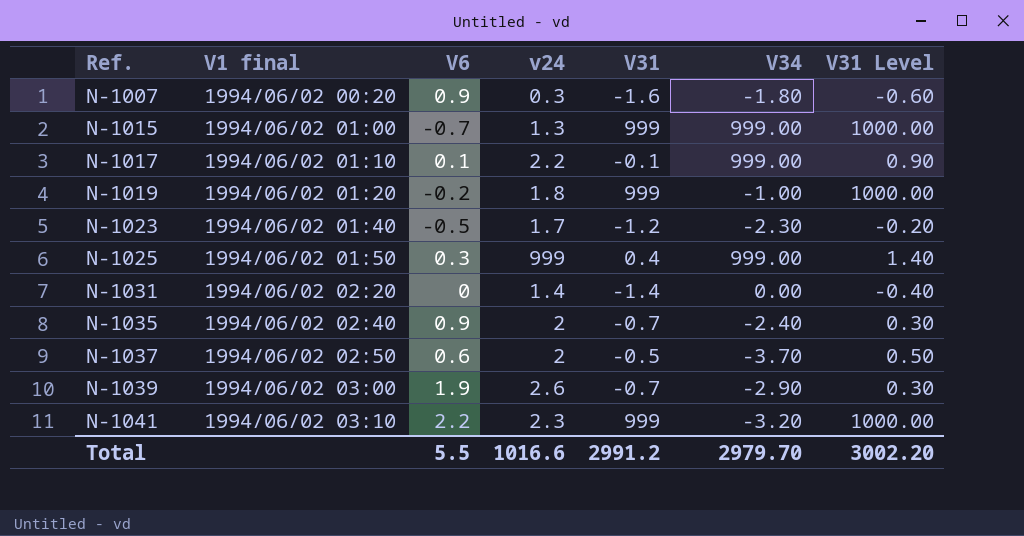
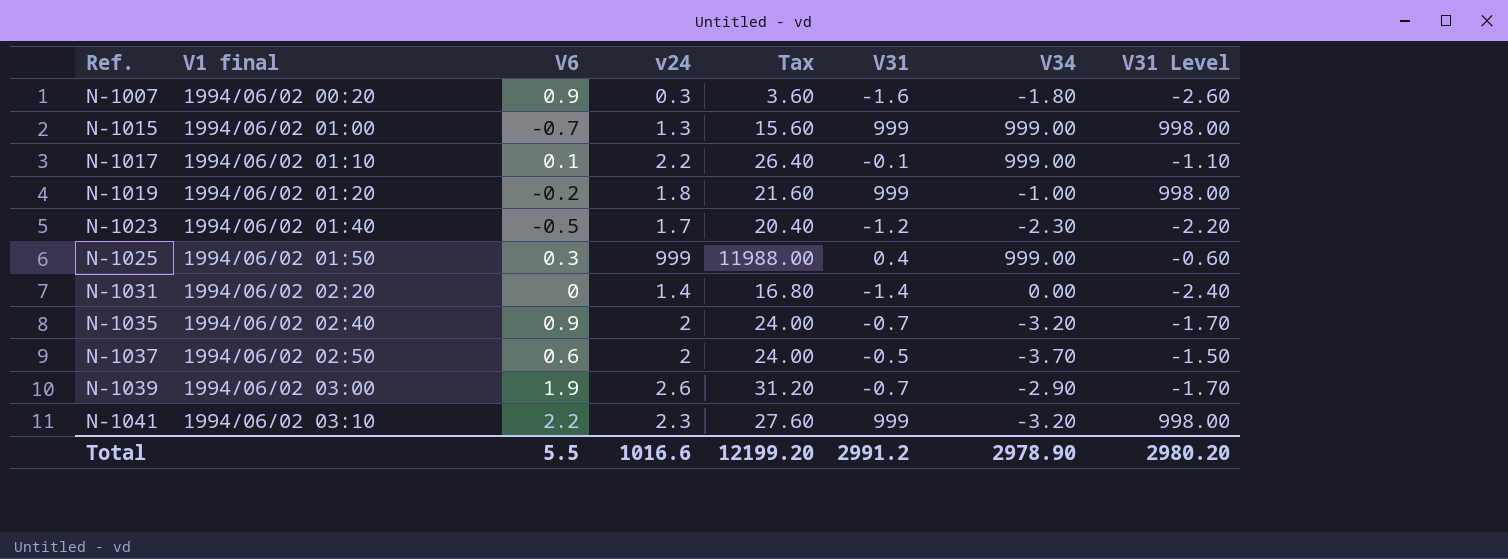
column Tax | formula: none -> [v24] * 12
column V31 Level | formula: [V31] + 1 -> [V31] - 1
N-1035 | V34: -2.40 -> -3.20
Total | V34: 2979.70 -> 2978.90
Total | V31 Level: 3002.20 -> 2980.20

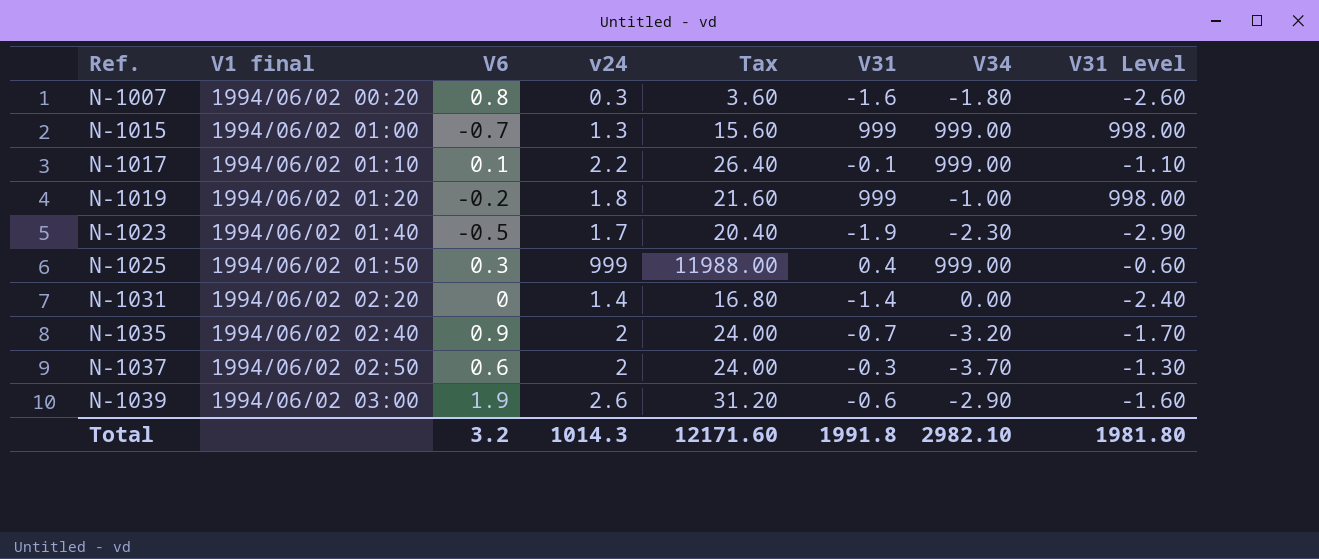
row N-1041: 1994/06/02 03:10 | 2.2 | 2.3 | 27.60 | 999 | -3.20 | 998.00 -> none
N-1007 | V6: 0.9 -> 0.8
N-1023 | V31: -1.2 -> -1.9
N-1023 | V31 Level: -2.20 -> -2.90
N-1037 | V31: -0.5 -> -0.3
N-1037 | V31 Level: -1.50 -> -1.30
N-1039 | V31: -0.7 -> -0.6
N-1039 | V31 Level: -1.70 -> -1.60
Total | V6: 5.5 -> 3.2
Total | v24: 1016.6 -> 1014.3
Total | Tax: 12199.20 -> 12171.60
Total | V31: 2991.2 -> 1991.8
Total | V34: 2978.90 -> 2982.10
Total | V31 Level: 2980.20 -> 1981.80

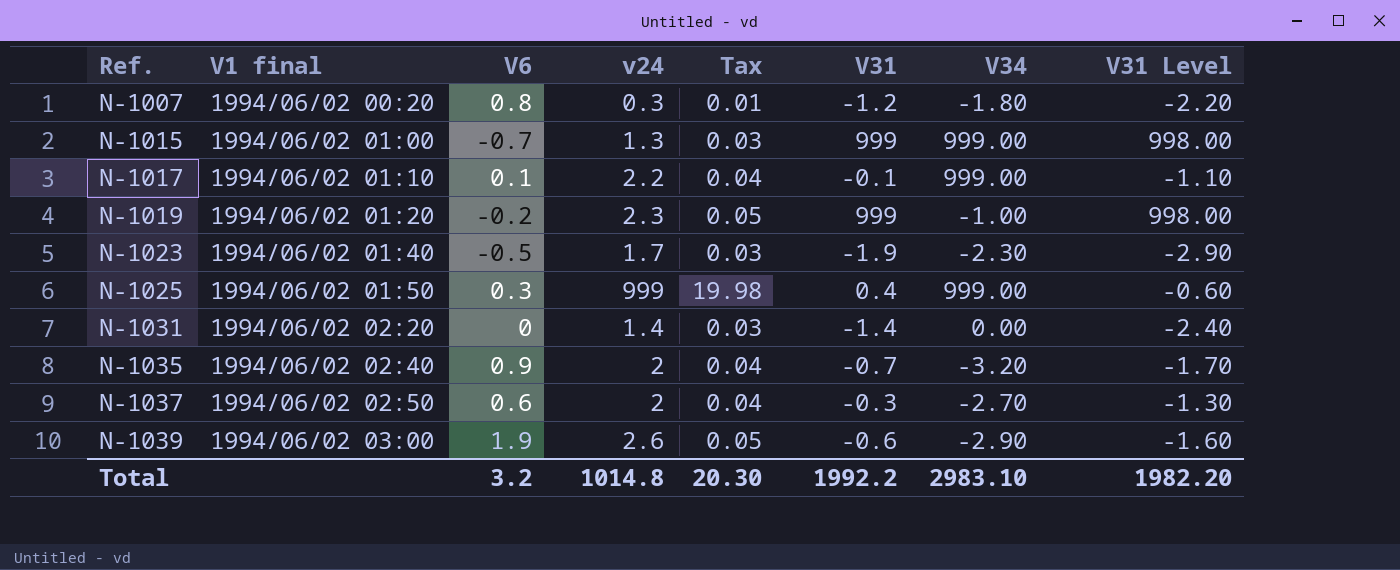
column Tax | formula: [v24] * 12 -> [v24] * 0.02
N-1007 | V31: -1.6 -> -1.2
N-1007 | V31 Level: -2.60 -> -2.20
N-1019 | v24: 1.8 -> 2.3
N-1037 | V34: -3.70 -> -2.70
Total | v24: 1014.3 -> 1014.8
Total | Tax: 12171.60 -> 20.30
Total | V31: 1991.8 -> 1992.2
Total | V34: 2982.10 -> 2983.10
Total | V31 Level: 1981.80 -> 1982.20

